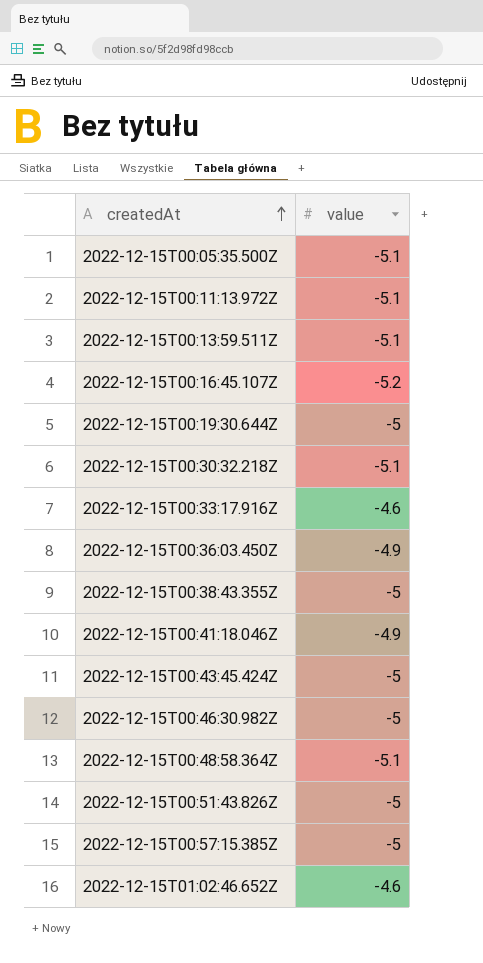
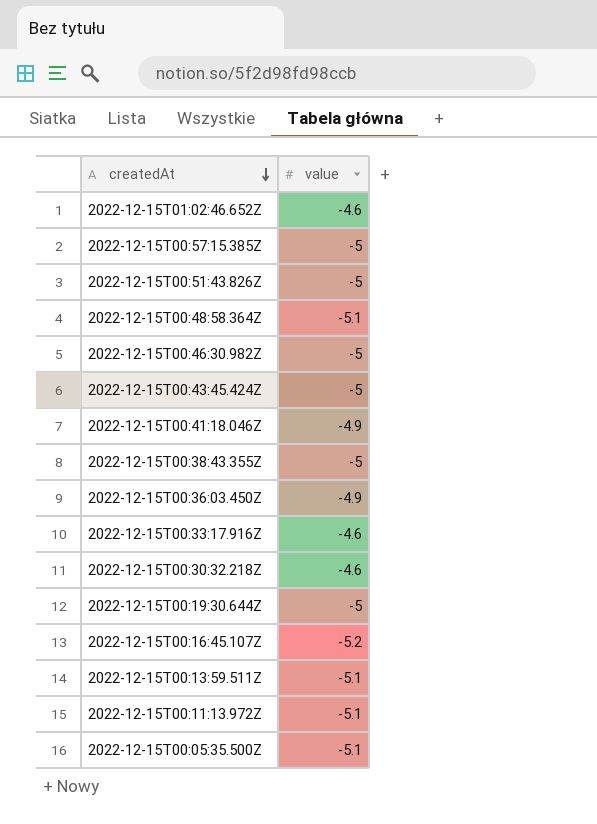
row order: createdAt ascending -> createdAt descending
2022-12-15T00:30:32.218Z | value: -5.1 -> -4.6

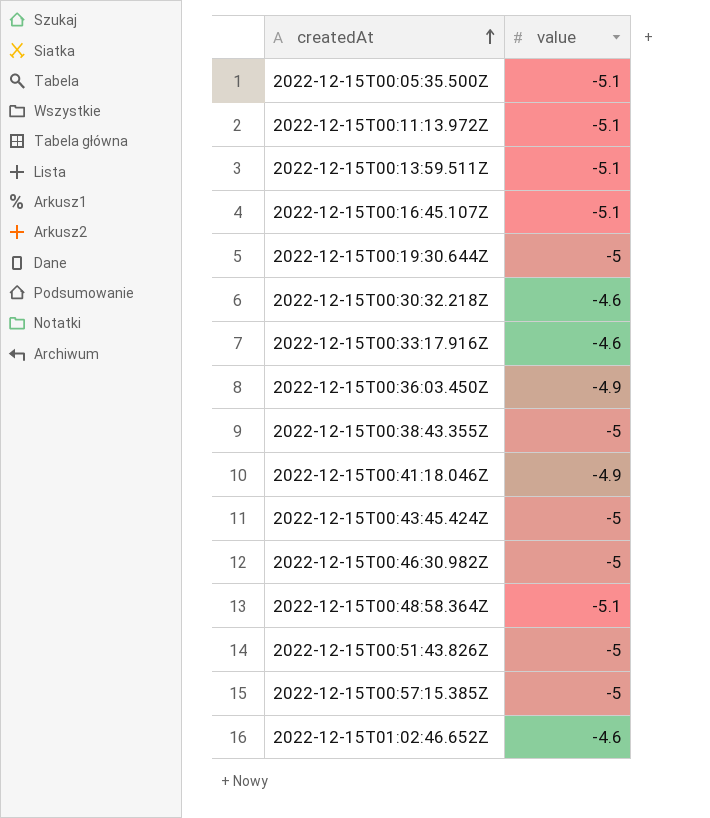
row order: createdAt descending -> createdAt ascending
2022-12-15T00:16:45.107Z | value: -5.2 -> -5.1

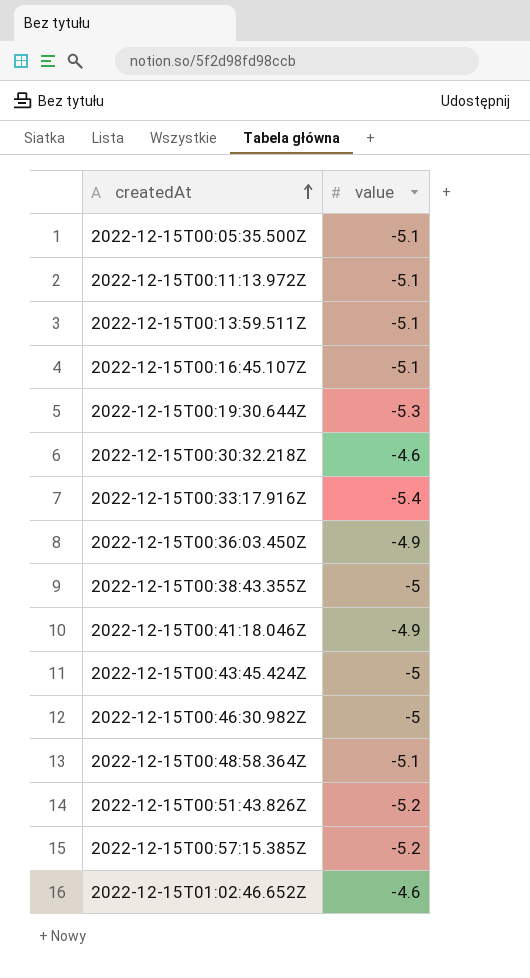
2022-12-15T00:19:30.644Z | value: -5 -> -5.3
2022-12-15T00:33:17.916Z | value: -4.6 -> -5.4
2022-12-15T00:51:43.826Z | value: -5 -> -5.2
2022-12-15T00:57:15.385Z | value: -5 -> -5.2

